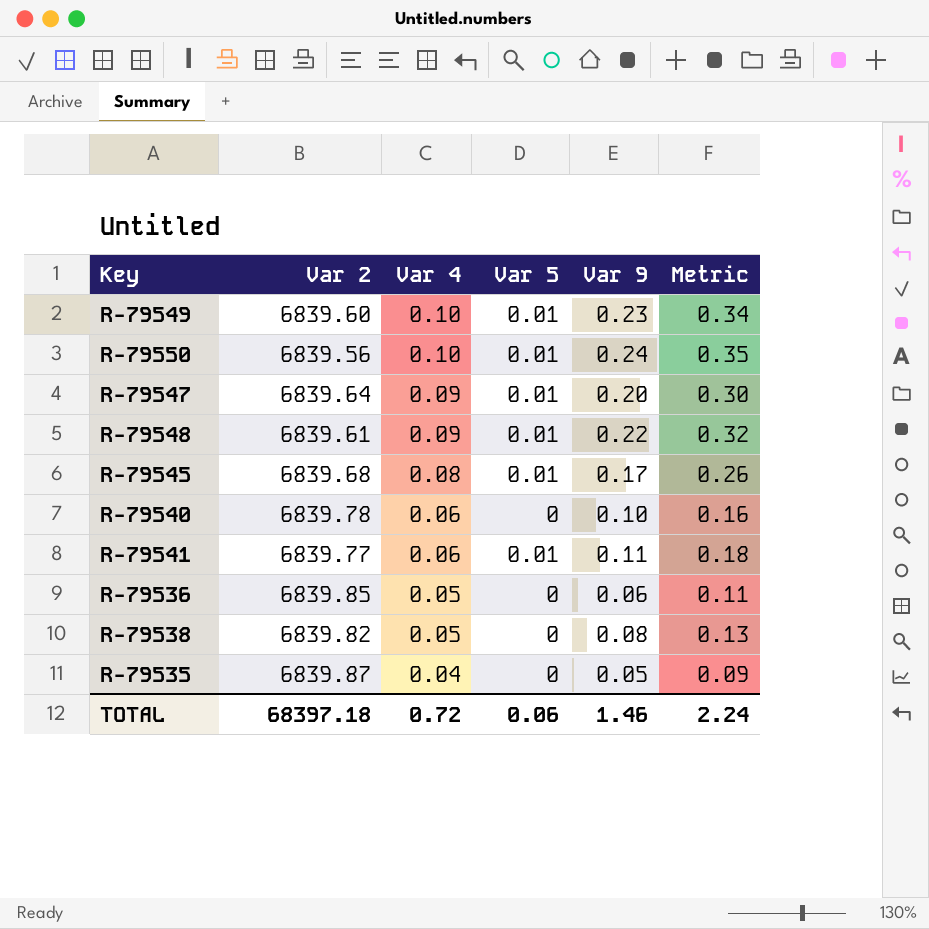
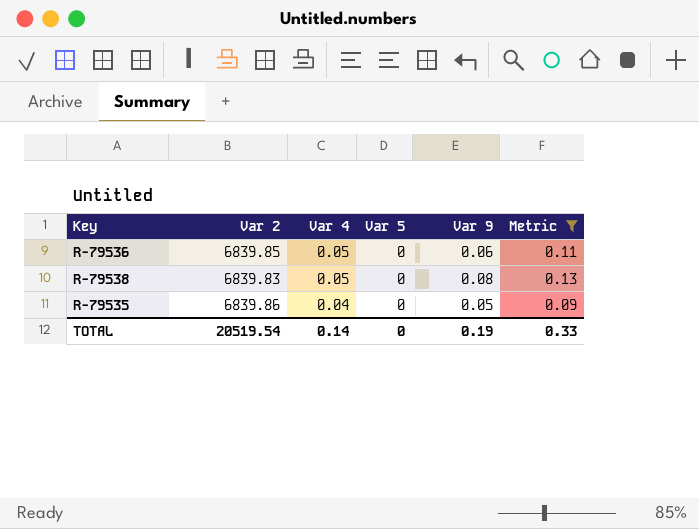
filter: none -> Metric <= 0.13
R-79538 | Var 2: 6839.82 -> 6839.83
R-79535 | Var 2: 6839.87 -> 6839.86
TOTAL | Var 2: 68397.18 -> 20519.54
TOTAL | Var 4: 0.72 -> 0.14
TOTAL | Var 5: 0.06 -> 0
TOTAL | Var 9: 1.46 -> 0.19
TOTAL | Metric: 2.24 -> 0.33

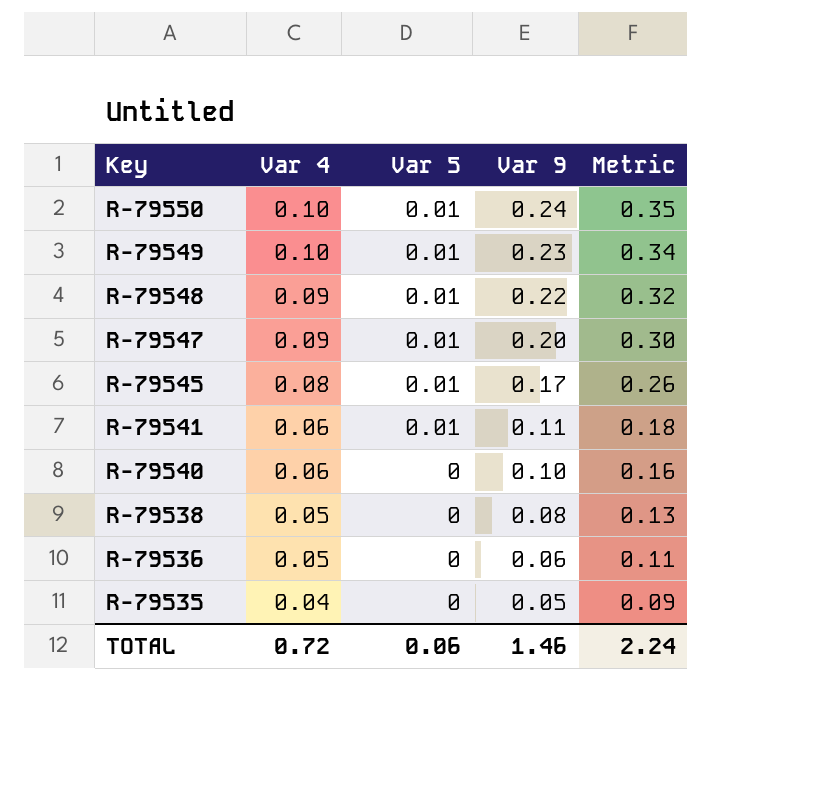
filter: Metric <= 0.13 -> none
row order: Var 4 descending -> Key descending
column Var 2 | position: 2 -> none
TOTAL | Var 4: 0.14 -> 0.72
TOTAL | Var 5: 0 -> 0.06
TOTAL | Var 9: 0.19 -> 1.46
TOTAL | Metric: 0.33 -> 2.24

